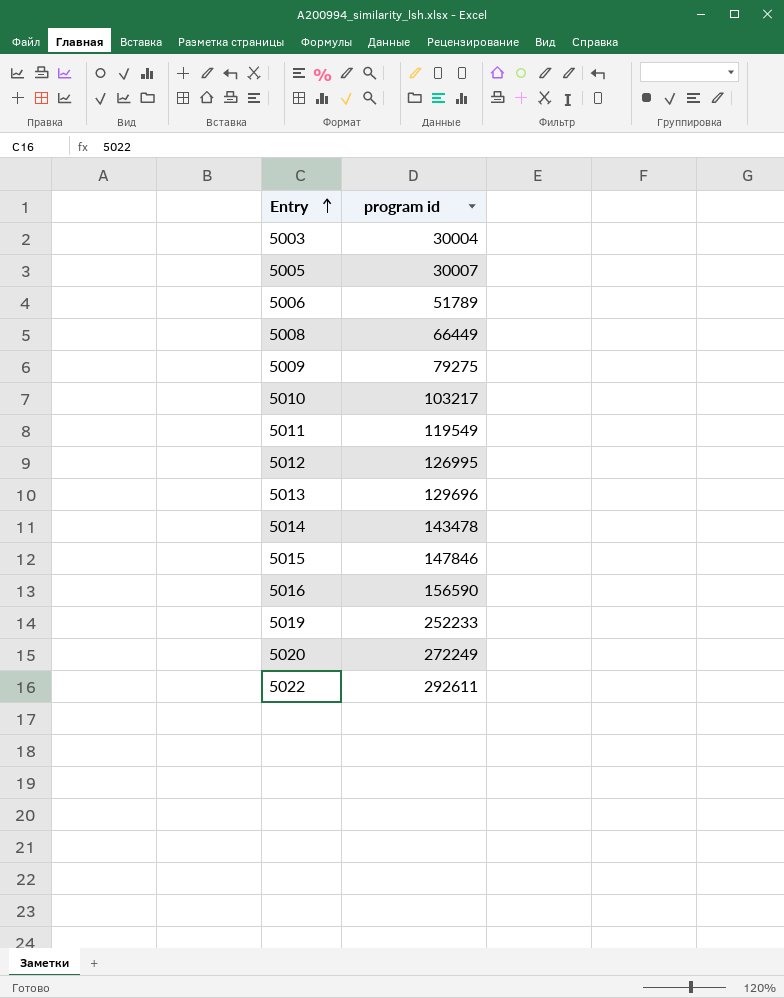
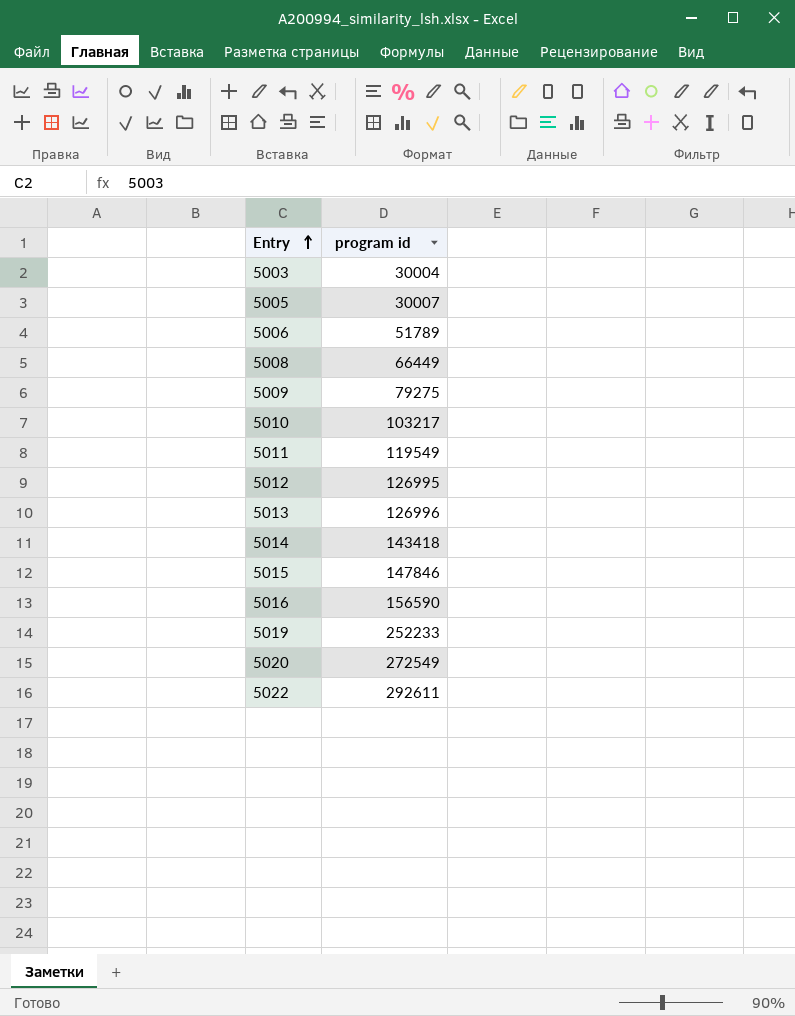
5013 | program id: 129696 -> 126996
5014 | program id: 143478 -> 143418
5020 | program id: 272249 -> 272549

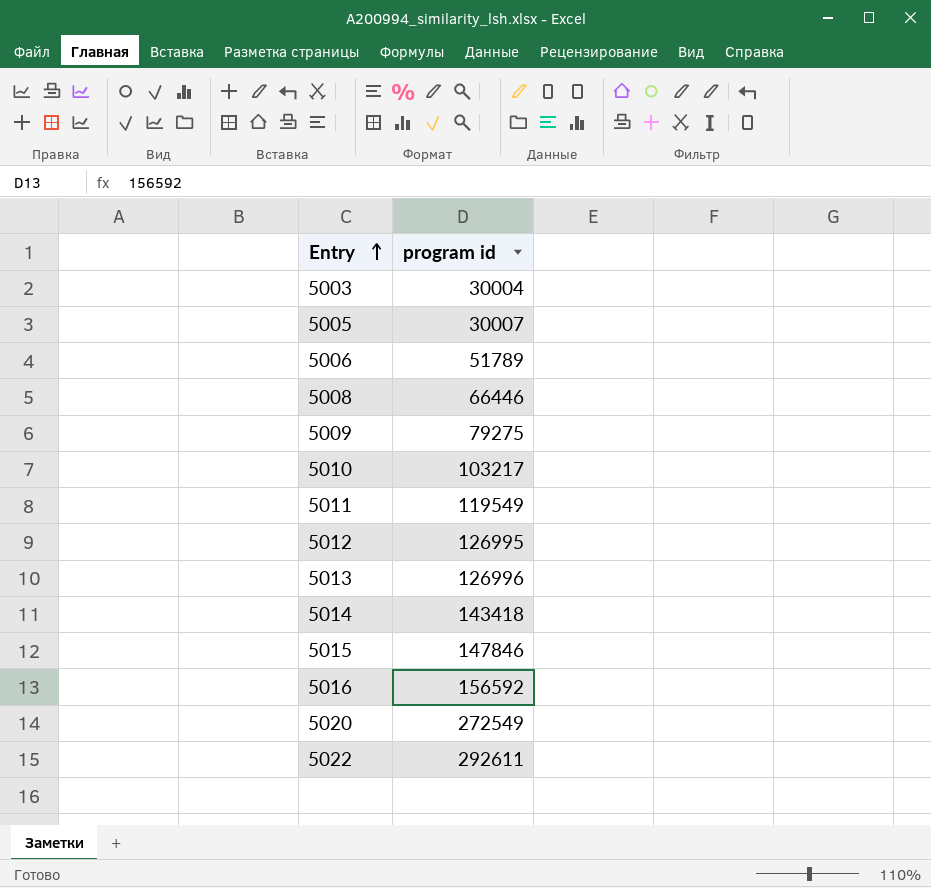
row 5019: 252233 -> none
5008 | program id: 66449 -> 66446
5016 | program id: 156590 -> 156592

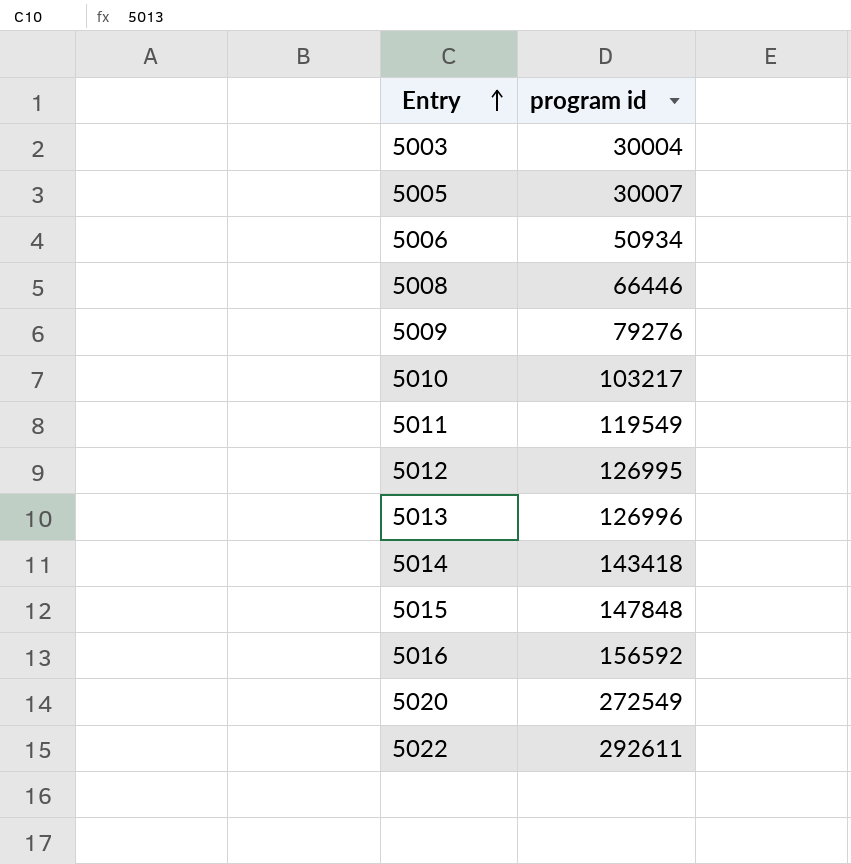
5006 | program id: 51789 -> 50934
5009 | program id: 79275 -> 79276
5015 | program id: 147846 -> 147848

